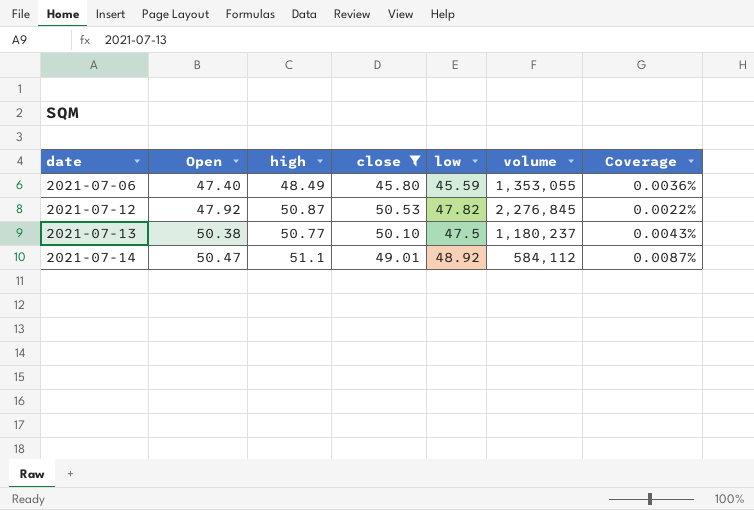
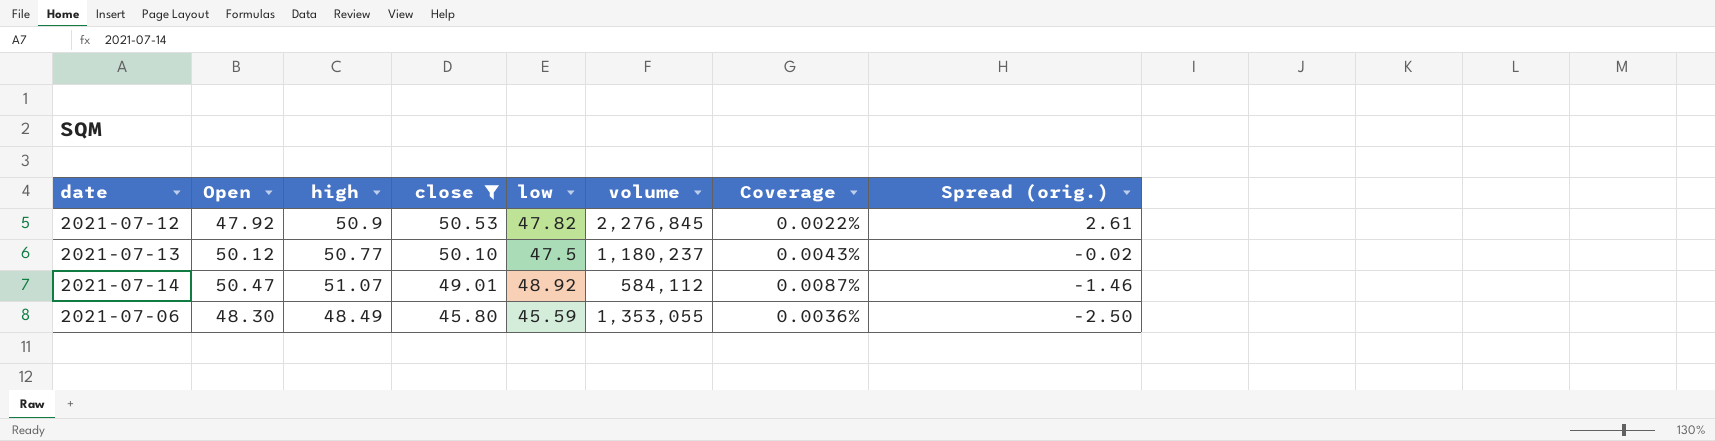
row order: date ascending -> close descending
column Spread (orig.) | formula: none -> [close] - [Open]
2021-07-12 | high: 50.87 -> 50.9
2021-07-13 | Open: 50.38 -> 50.12
2021-07-14 | high: 51.1 -> 51.07
2021-07-06 | Open: 47.40 -> 48.30

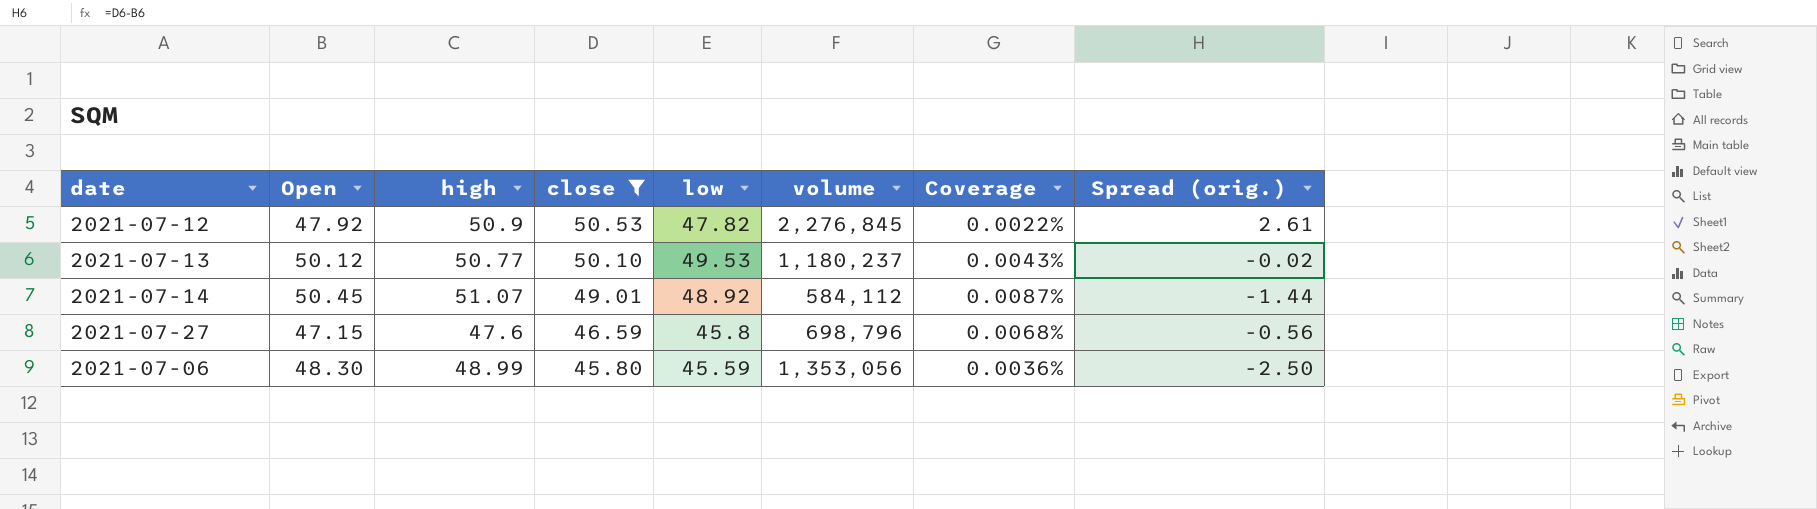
2021-07-13 | low: 47.5 -> 49.53
2021-07-14 | Open: 50.47 -> 50.45
2021-07-14 | Spread (orig.): -1.46 -> -1.44
row 2021-07-27: none -> 47.15 | 47.6 | 46.59 | 45.8 | 698,796 | 0.0068% | -0.56
2021-07-06 | high: 48.49 -> 48.99
2021-07-06 | volume: 1,353,055 -> 1,353,056

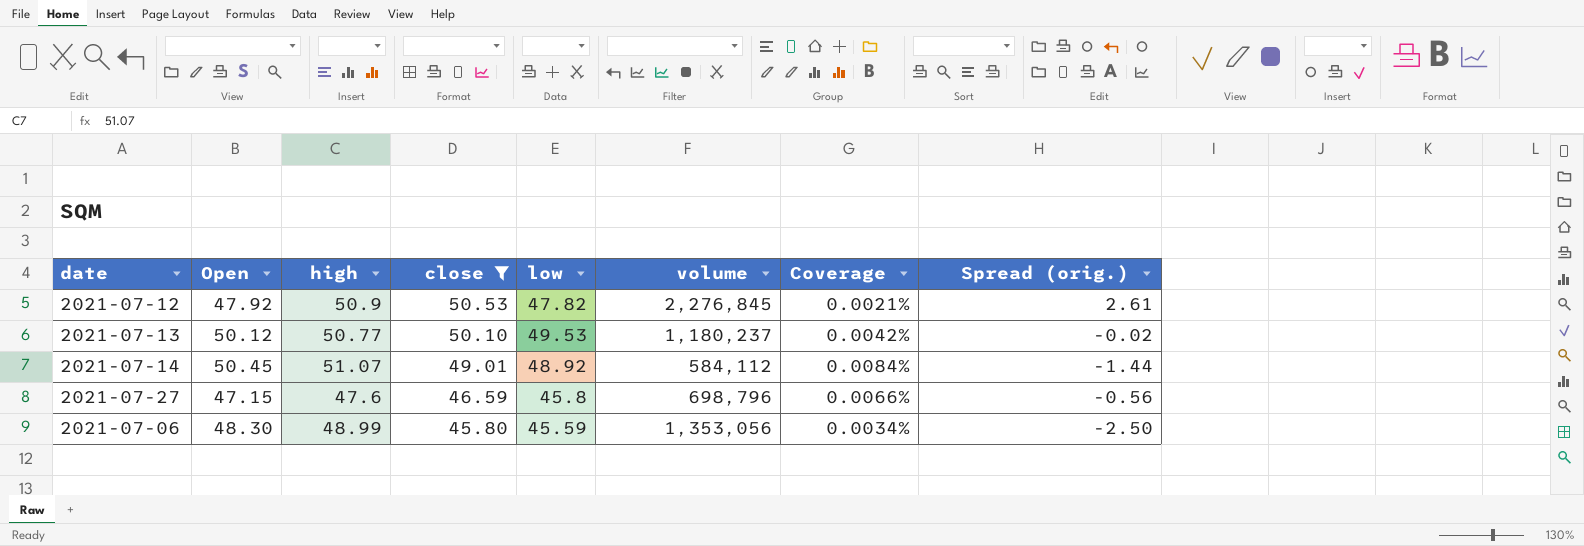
column Coverage | formula: [high] / [volume] -> [low] / [volume]

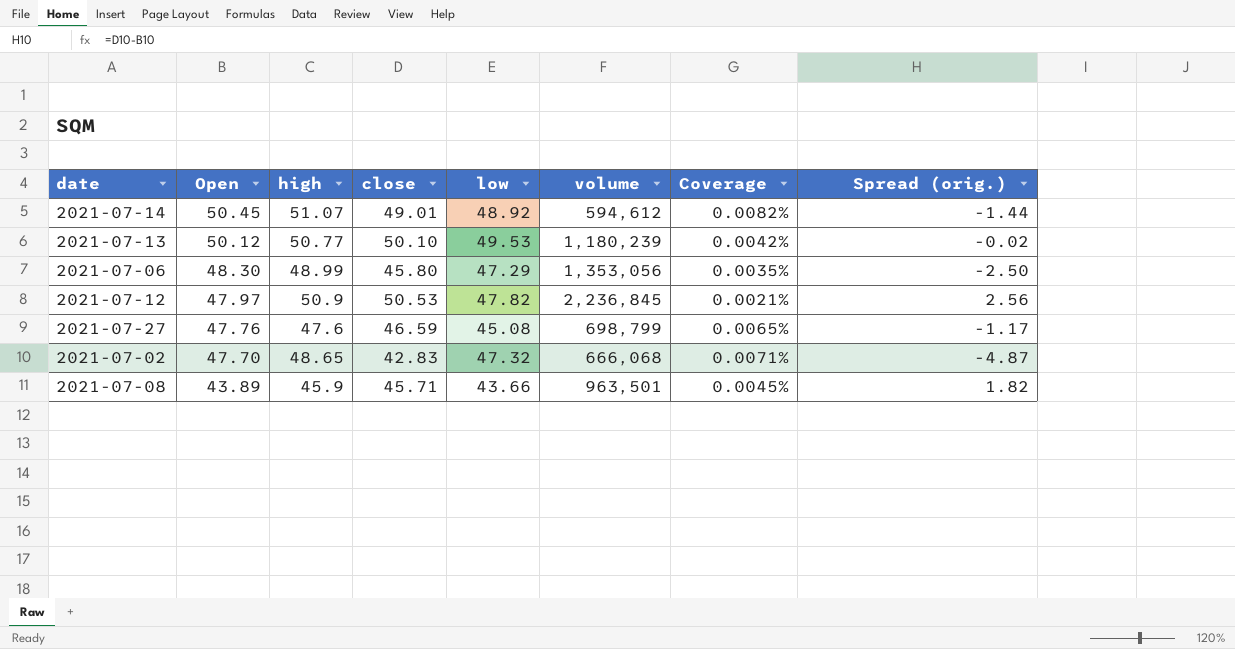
filter: close >= 45.80 -> none
row order: close descending -> Open descending
2021-07-14 | volume: 584,112 -> 594,612
2021-07-14 | Coverage: 0.0084% -> 0.0082%
2021-07-13 | volume: 1,180,237 -> 1,180,239
2021-07-06 | low: 45.59 -> 47.29
2021-07-06 | Coverage: 0.0034% -> 0.0035%
2021-07-12 | Open: 47.92 -> 47.97
2021-07-12 | volume: 2,276,845 -> 2,236,845
2021-07-12 | Spread (orig.): 2.61 -> 2.56
2021-07-27 | Open: 47.15 -> 47.76
2021-07-27 | low: 45.8 -> 45.08
2021-07-27 | volume: 698,796 -> 698,799
2021-07-27 | Coverage: 0.0066% -> 0.0065%
2021-07-27 | Spread (orig.): -0.56 -> -1.17

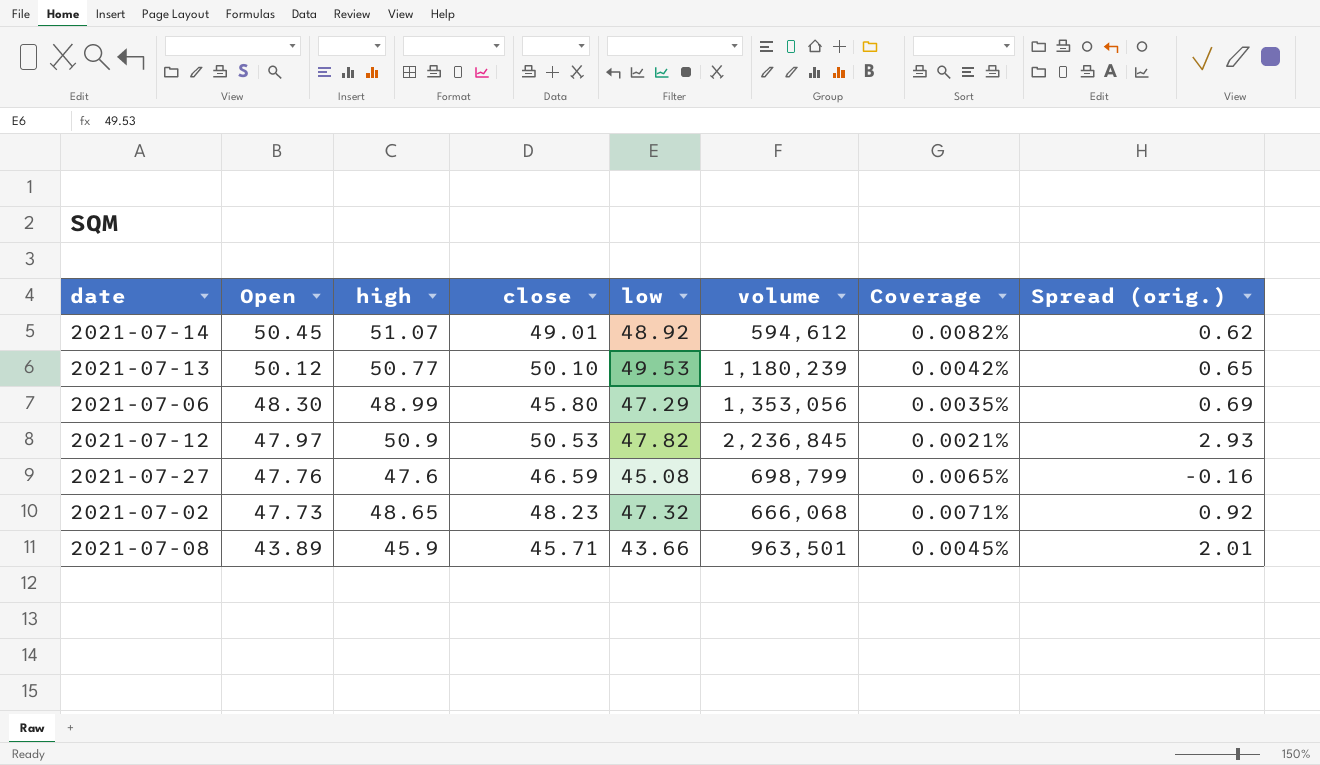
column Spread (orig.) | formula: [close] - [Open] -> [high] - [Open]
2021-07-02 | Open: 47.70 -> 47.73
2021-07-02 | close: 42.83 -> 48.23

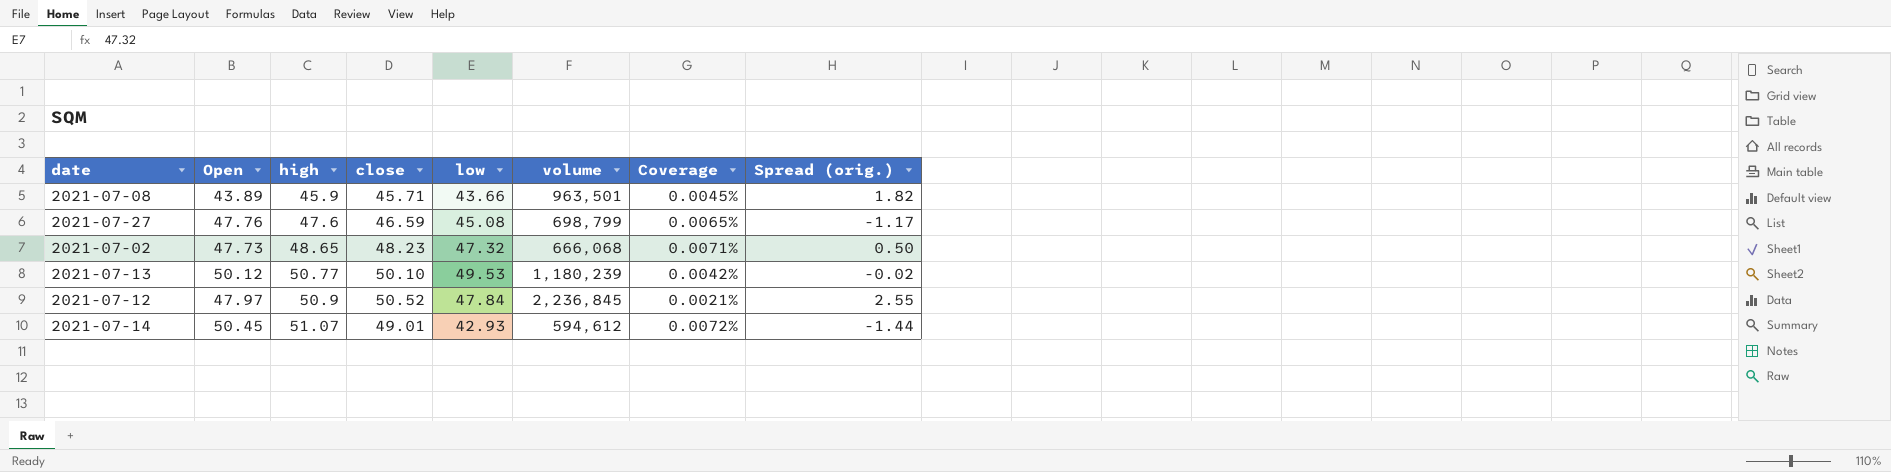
row order: Open descending -> high ascending
column Spread (orig.) | formula: [high] - [Open] -> [close] - [Open]
row 2021-07-06: 48.30 | 48.99 | 45.80 | 47.29 | 1,353,056 | 0.0035% | 0.69 -> none
2021-07-12 | close: 50.53 -> 50.52
2021-07-12 | low: 47.82 -> 47.84
2021-07-14 | low: 48.92 -> 42.93
2021-07-14 | Coverage: 0.0082% -> 0.0072%

